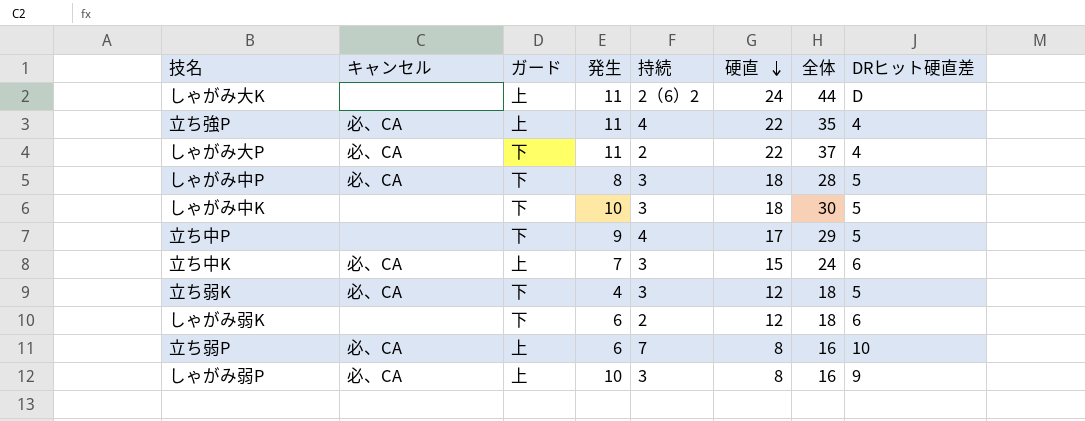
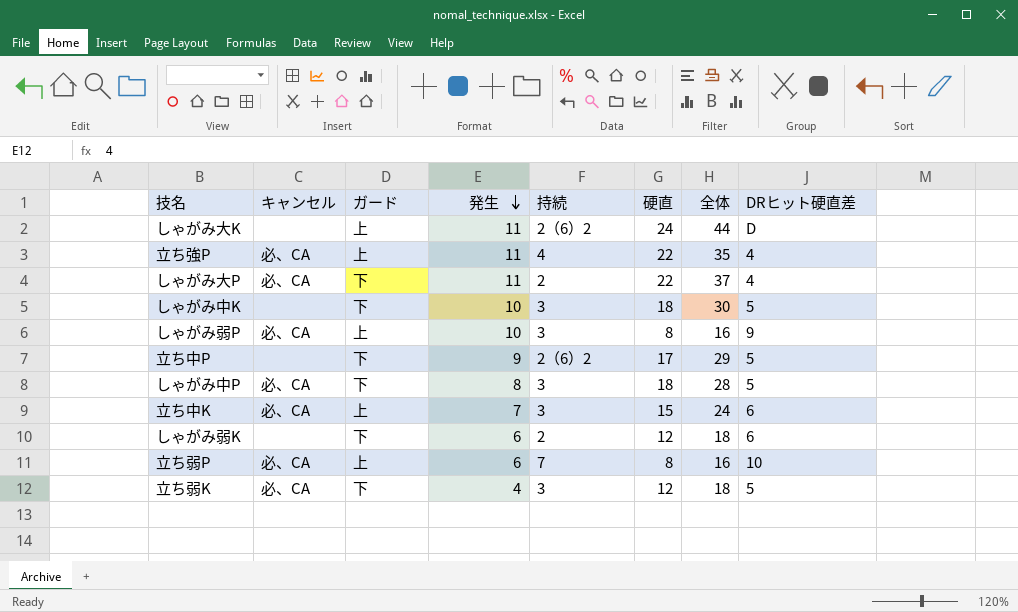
row order: 硬直 descending -> 発生 descending
立ち中P | 持続: 4 -> 2（6）2

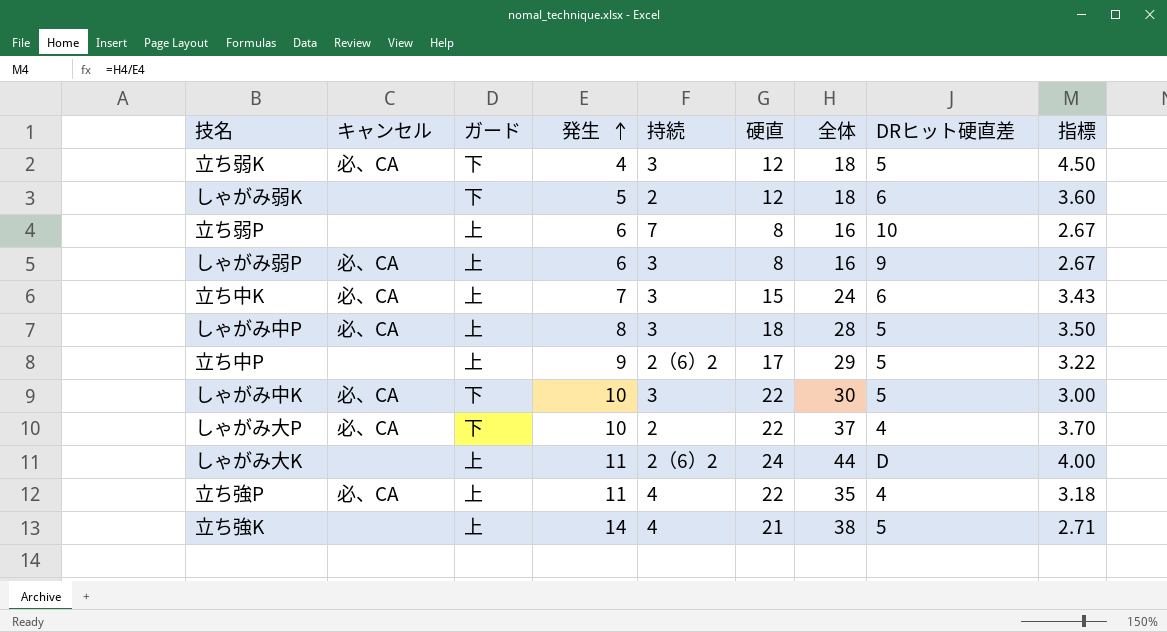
row order: 発生 descending -> 発生 ascending
column 指標 | formula: none -> [全体] / [発生]
しゃがみ弱K | 発生: 6 -> 5
立ち弱P | キャンセル: 必、CA -> none
しゃがみ弱P | 発生: 10 -> 6
しゃがみ中P | ガード: 下 -> 上
立ち中P | ガード: 下 -> 上
しゃがみ中K | キャンセル: none -> 必、CA
しゃがみ中K | 硬直: 18 -> 22
しゃがみ大P | 発生: 11 -> 10
row 立ち強K: none -> none | 上 | 14 | 4 | 21 | 38 | 5 | 2.71

